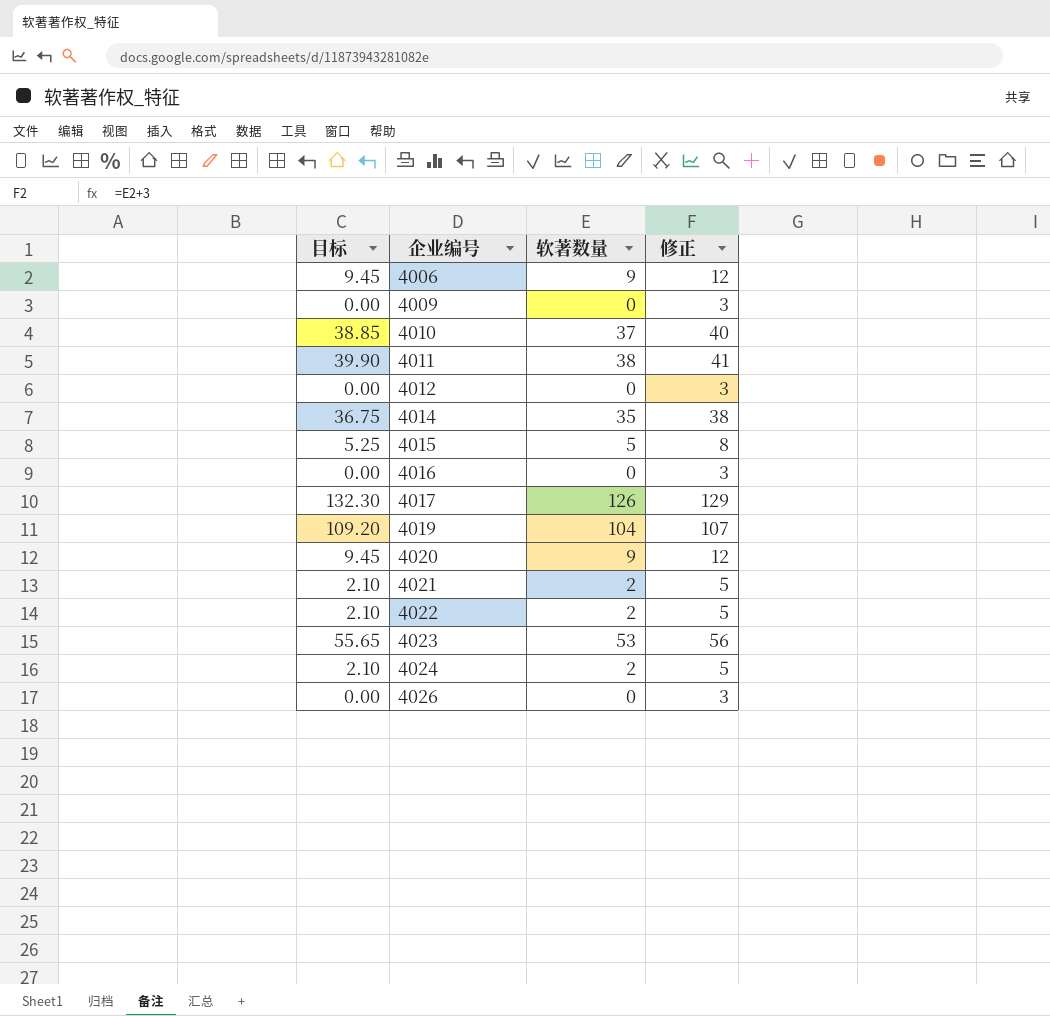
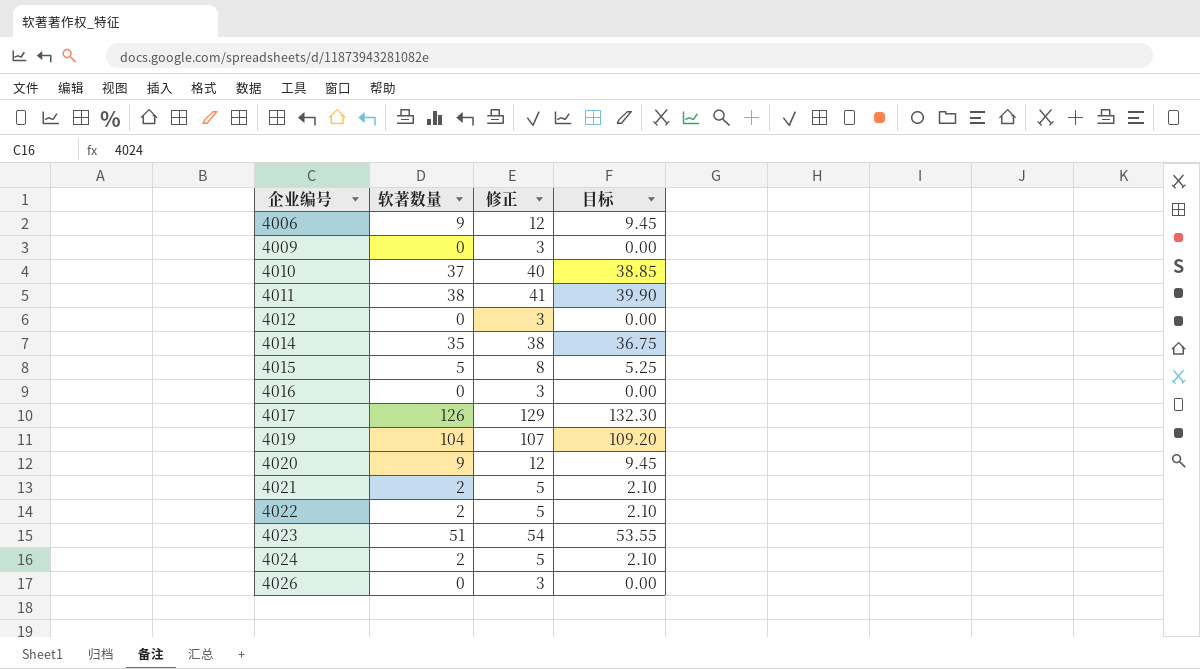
column 目标 | position: 1 -> 4
4023 | 软著数量: 53 -> 51
4023 | 修正: 56 -> 54
4023 | 目标: 55.65 -> 53.55

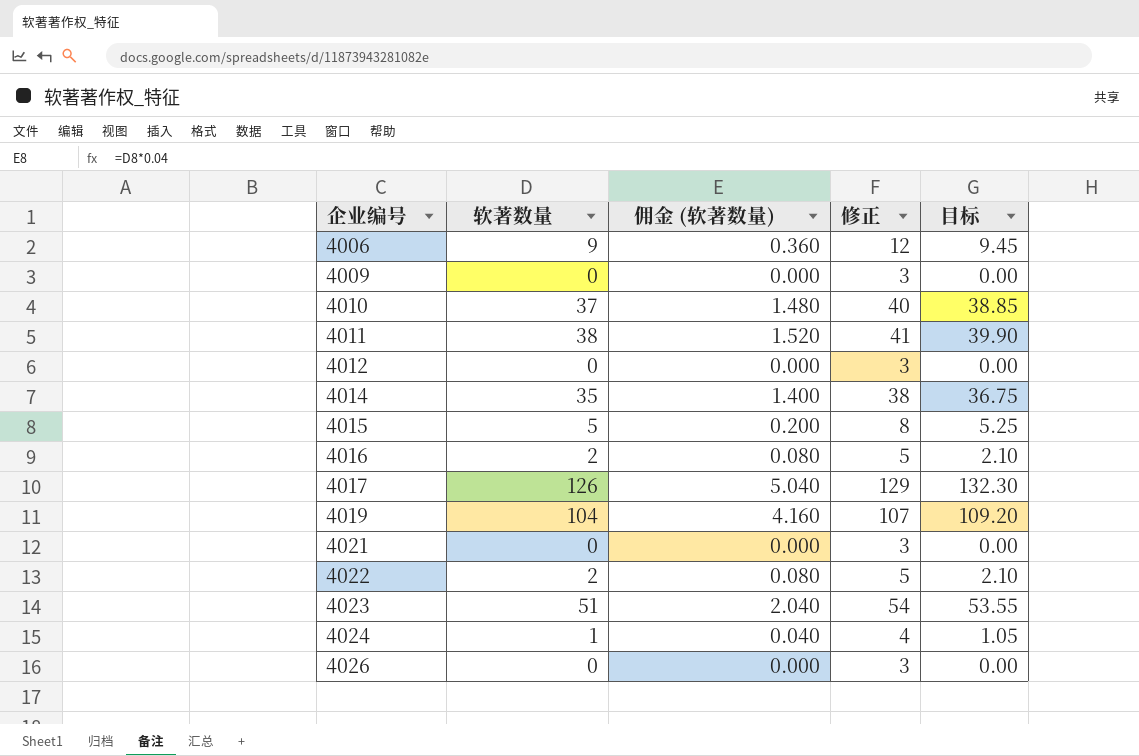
column 佣金 (软著数量) | formula: none -> [软著数量] * 0.04
row 4020: 9 | 12 | 9.45 -> none
4016 | 软著数量: 0 -> 2
4016 | 修正: 3 -> 5
4016 | 目标: 0.00 -> 2.10
4021 | 软著数量: 2 -> 0
4021 | 修正: 5 -> 3
4021 | 目标: 2.10 -> 0.00
4024 | 软著数量: 2 -> 1
4024 | 修正: 5 -> 4
4024 | 目标: 2.10 -> 1.05

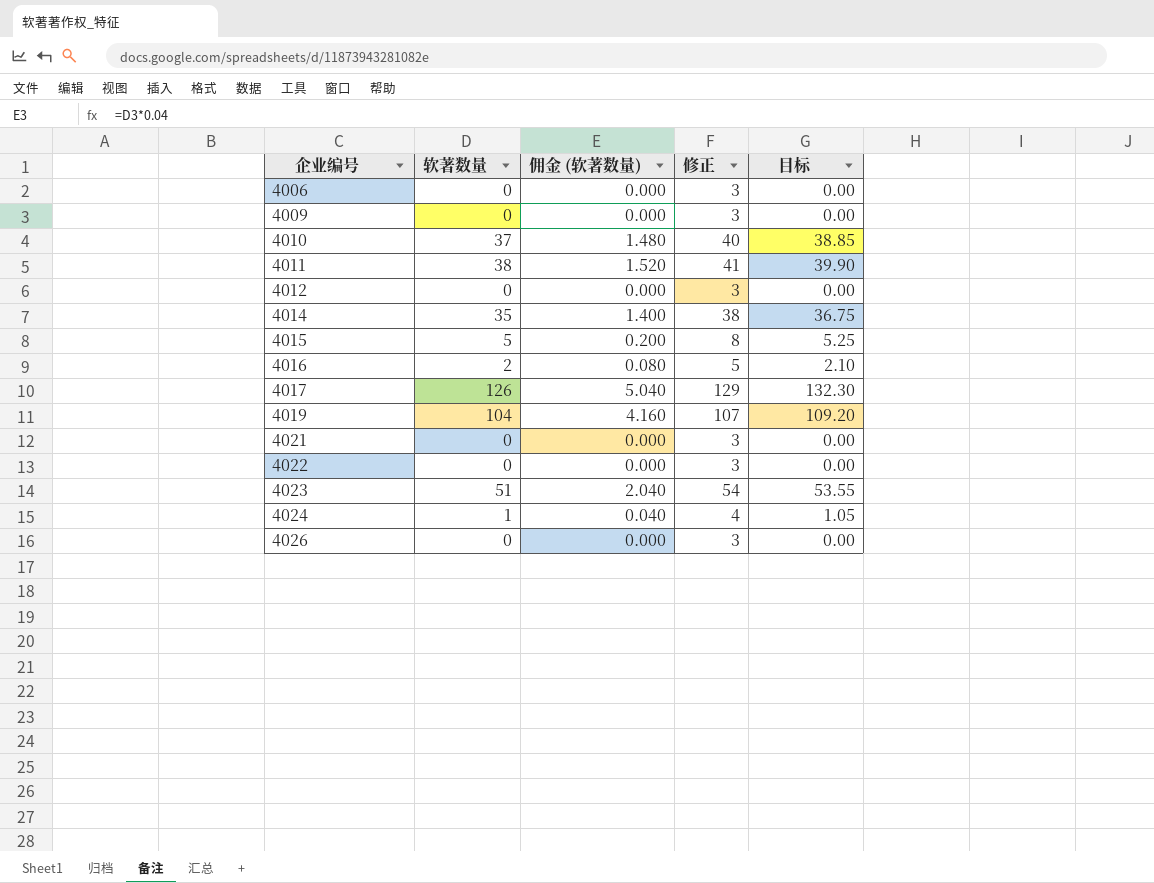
4006 | 软著数量: 9 -> 0
4006 | 佣金 (软著数量): 0.360 -> 0.000
4006 | 修正: 12 -> 3
4006 | 目标: 9.45 -> 0.00
4022 | 软著数量: 2 -> 0
4022 | 佣金 (软著数量): 0.080 -> 0.000
4022 | 修正: 5 -> 3
4022 | 目标: 2.10 -> 0.00

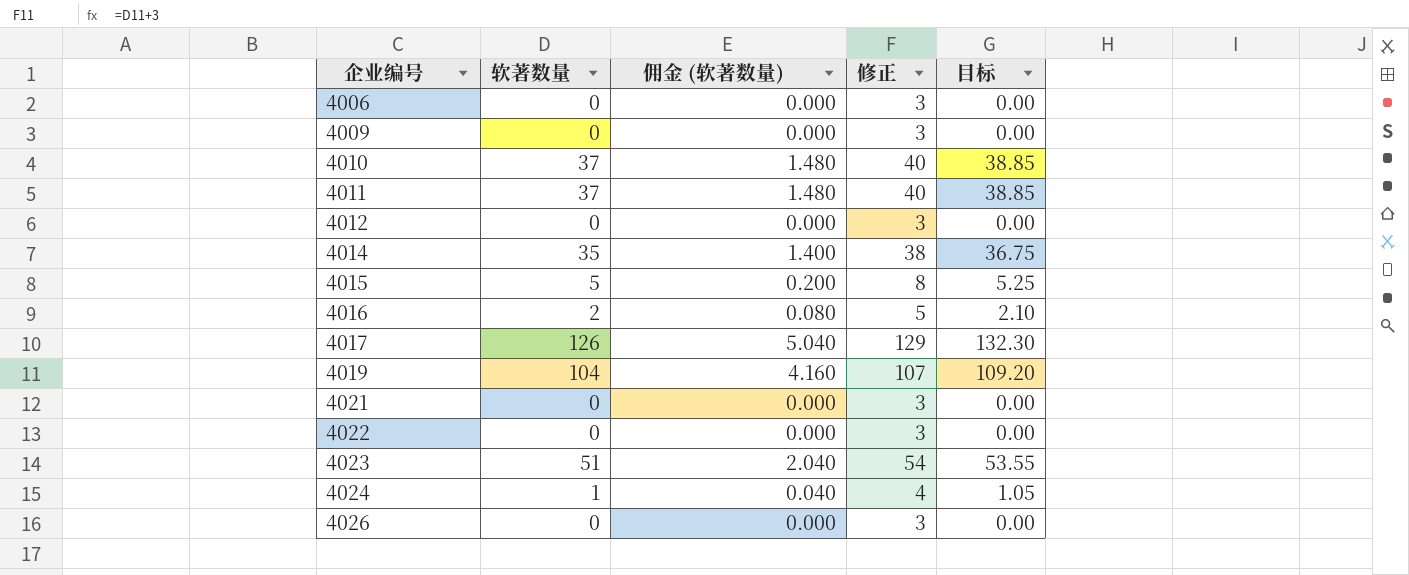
4011 | 软著数量: 38 -> 37
4011 | 佣金 (软著数量): 1.520 -> 1.480
4011 | 修正: 41 -> 40
4011 | 目标: 39.90 -> 38.85

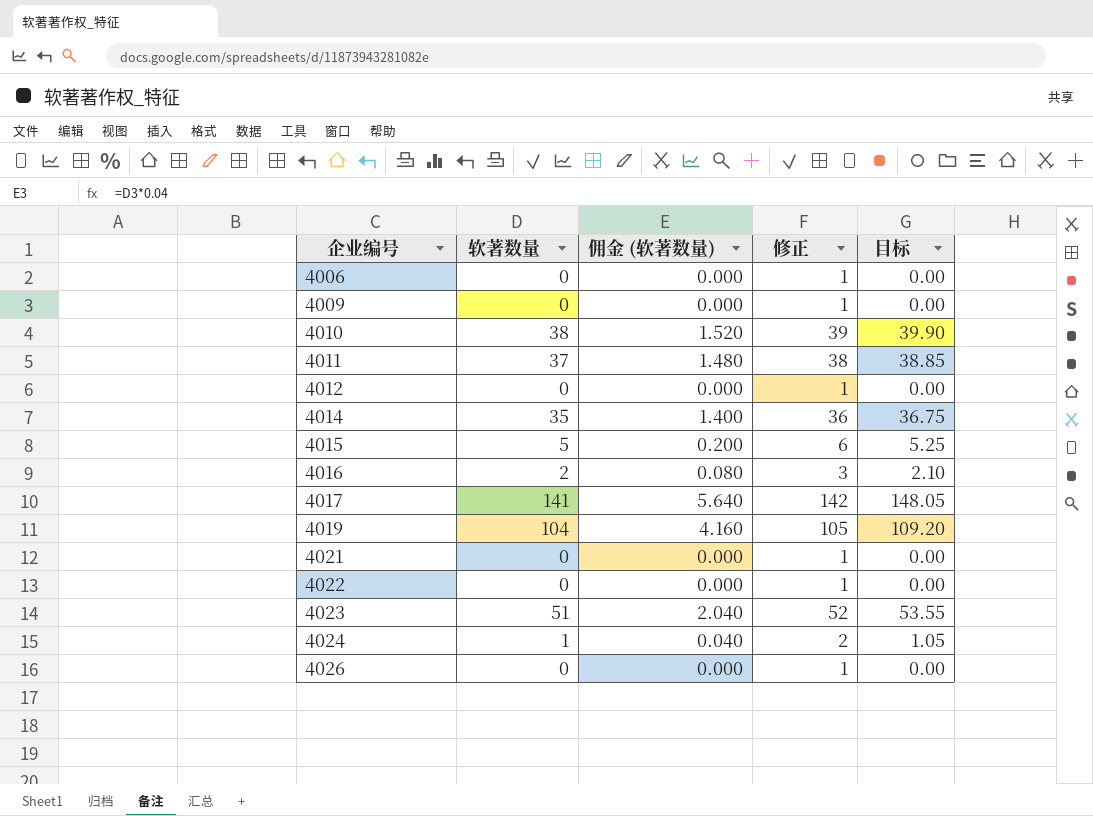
column 修正 | formula: [软著数量] + 3 -> [软著数量] + 1
4010 | 软著数量: 37 -> 38
4010 | 佣金 (软著数量): 1.480 -> 1.520
4010 | 目标: 38.85 -> 39.90
4017 | 软著数量: 126 -> 141
4017 | 佣金 (软著数量): 5.040 -> 5.640
4017 | 目标: 132.30 -> 148.05

